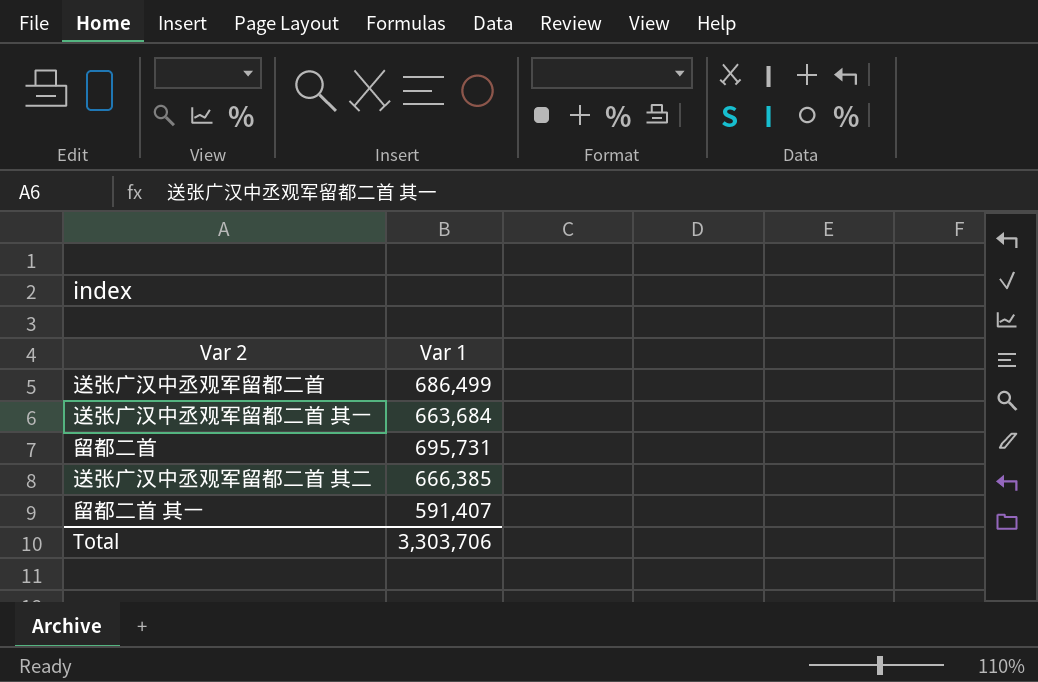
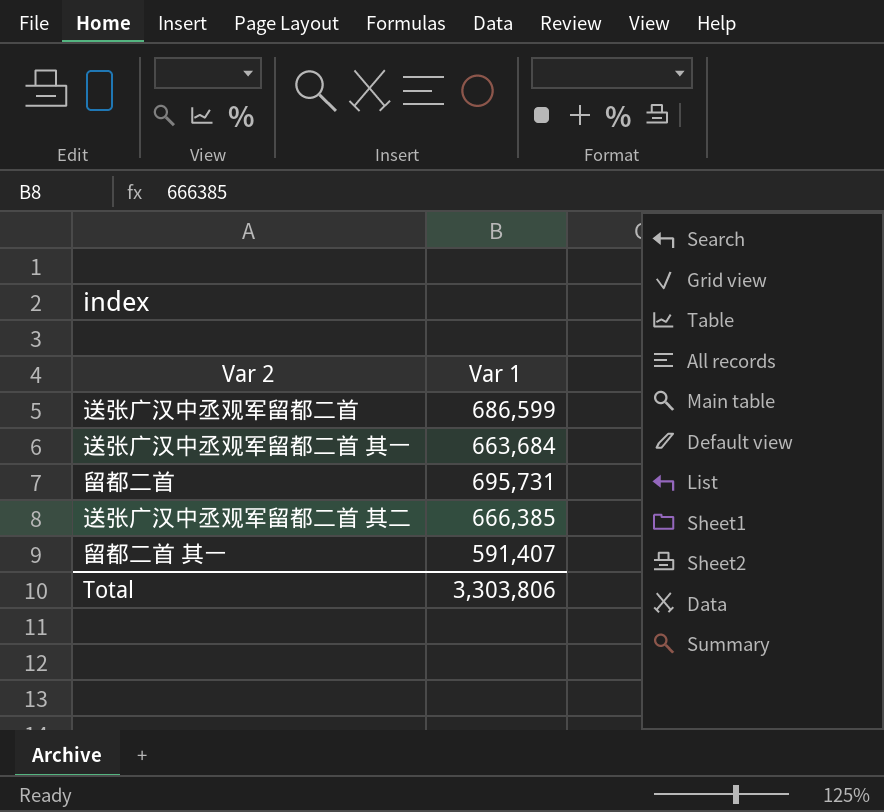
送张广汉中丞观军留都二首 | Var 1: 686,499 -> 686,599
Total | Var 1: 3,303,706 -> 3,303,806

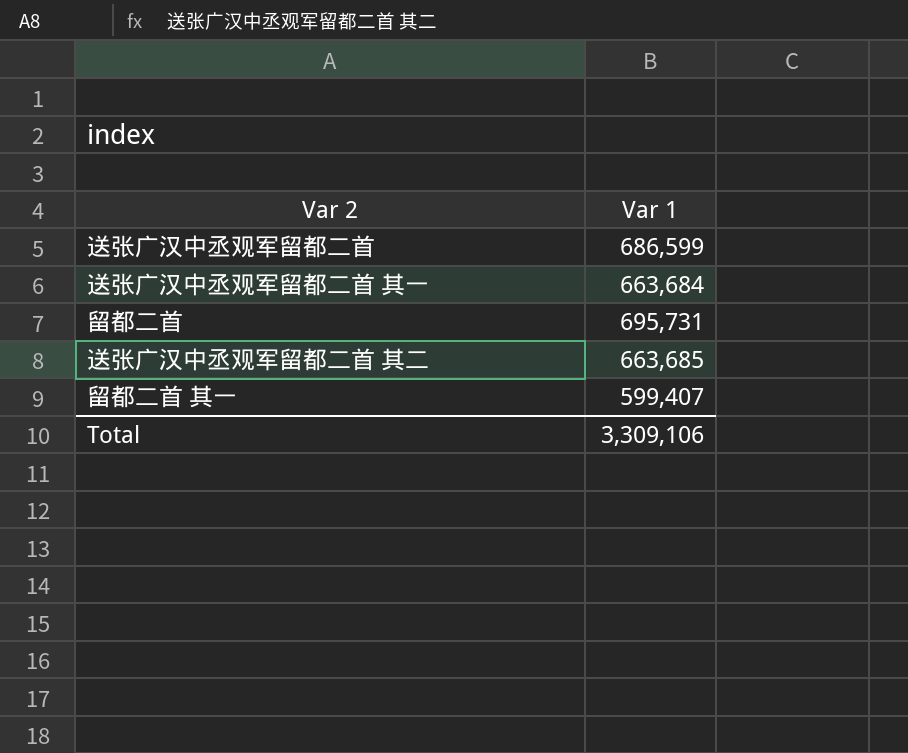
送张广汉中丞观军留都二首 其二 | Var 1: 666,385 -> 663,685
留都二首 其一 | Var 1: 591,407 -> 599,407
Total | Var 1: 3,303,806 -> 3,309,106

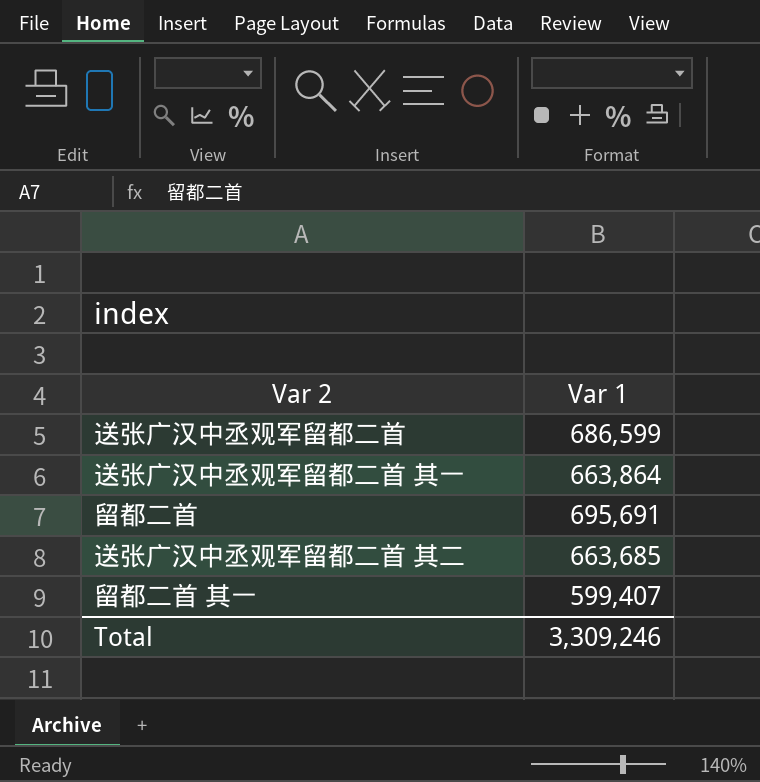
送张广汉中丞观军留都二首 其一 | Var 1: 663,684 -> 663,864
留都二首 | Var 1: 695,731 -> 695,691
Total | Var 1: 3,309,106 -> 3,309,246

